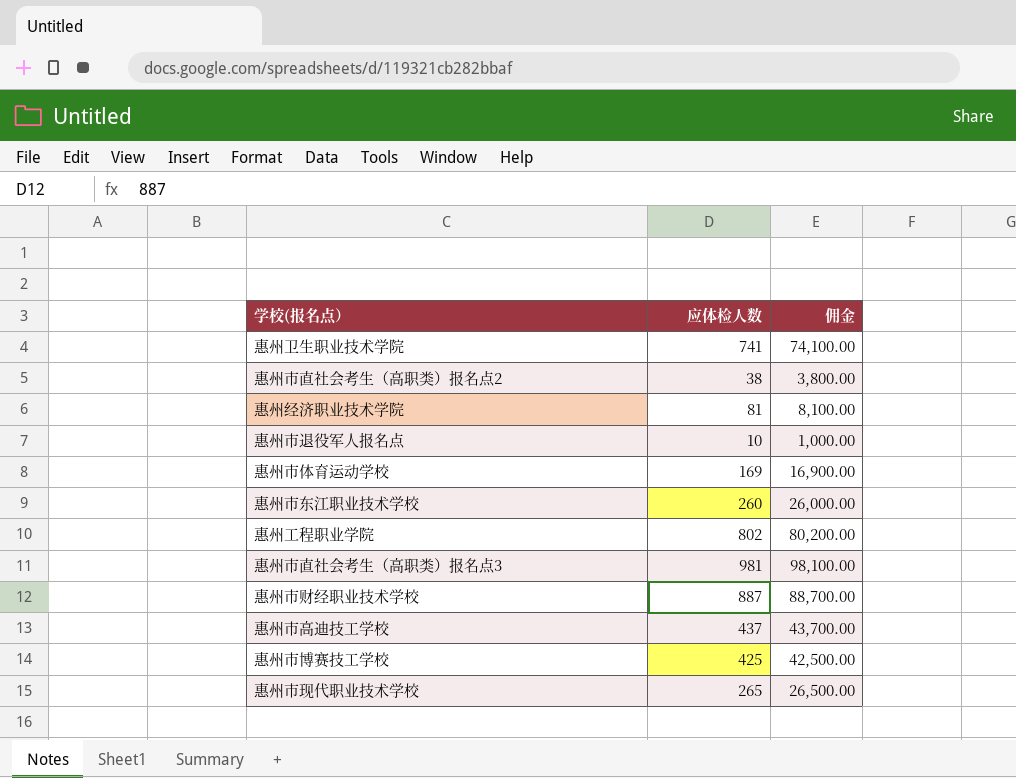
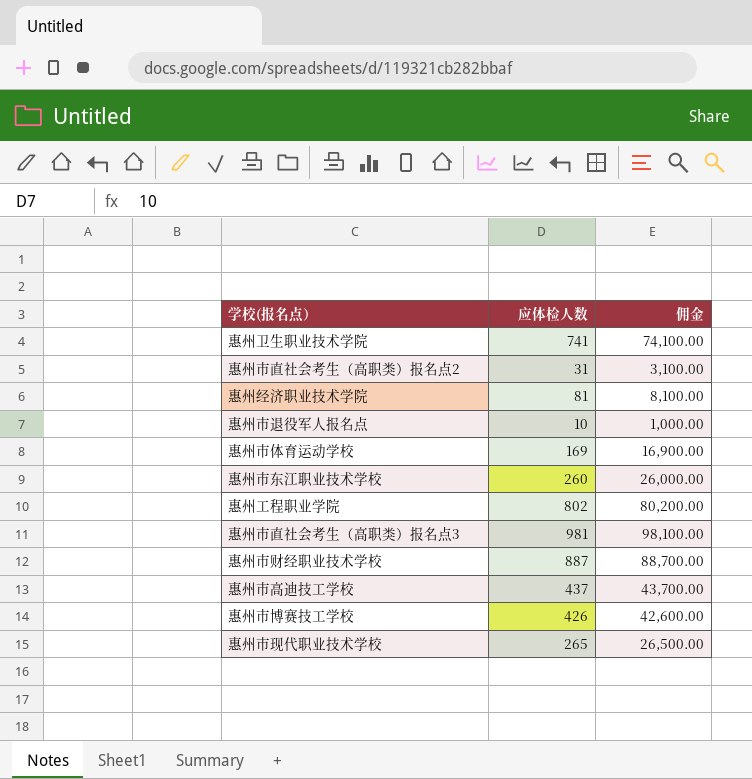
惠州市直社会考生（高职类）报名点2 | 应体检人数: 38 -> 31
惠州市直社会考生（高职类）报名点2 | 佣金: 3,800.00 -> 3,100.00
惠州市博赛技工学校 | 应体检人数: 425 -> 426
惠州市博赛技工学校 | 佣金: 42,500.00 -> 42,600.00

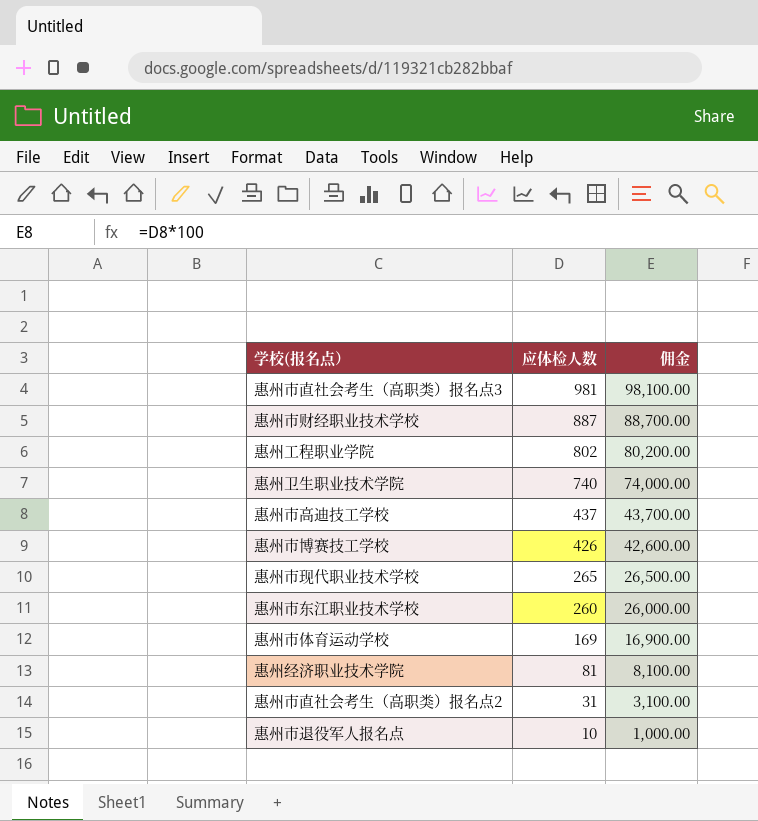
row order: none -> 应体检人数 descending
惠州卫生职业技术学院 | 应体检人数: 741 -> 740
惠州卫生职业技术学院 | 佣金: 74,100.00 -> 74,000.00

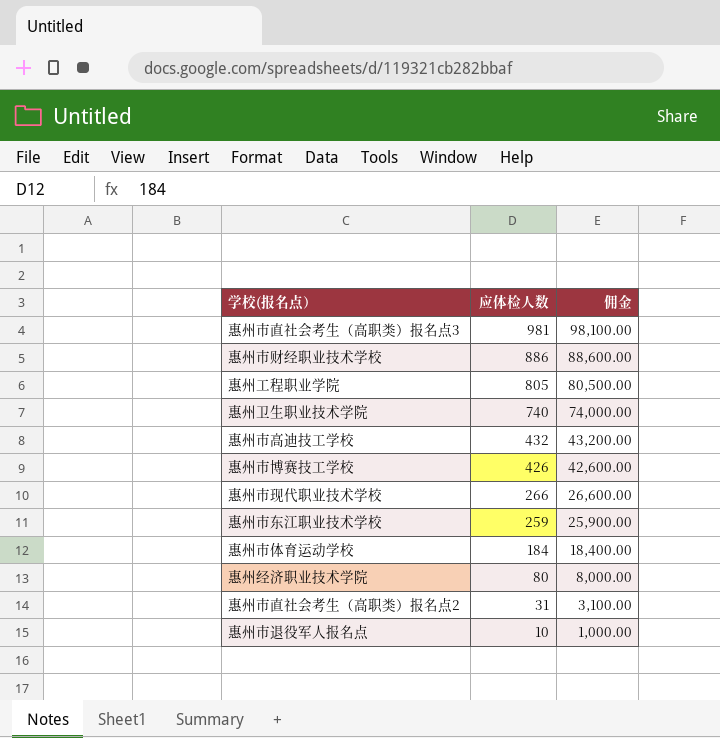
惠州市财经职业技术学校 | 应体检人数: 887 -> 886
惠州市财经职业技术学校 | 佣金: 88,700.00 -> 88,600.00
惠州工程职业学院 | 应体检人数: 802 -> 805
惠州工程职业学院 | 佣金: 80,200.00 -> 80,500.00
惠州市高迪技工学校 | 应体检人数: 437 -> 432
惠州市高迪技工学校 | 佣金: 43,700.00 -> 43,200.00
惠州市现代职业技术学校 | 应体检人数: 265 -> 266
惠州市现代职业技术学校 | 佣金: 26,500.00 -> 26,600.00
惠州市东江职业技术学校 | 应体检人数: 260 -> 259
惠州市东江职业技术学校 | 佣金: 26,000.00 -> 25,900.00
惠州市体育运动学校 | 应体检人数: 169 -> 184
惠州市体育运动学校 | 佣金: 16,900.00 -> 18,400.00
惠州经济职业技术学院 | 应体检人数: 81 -> 80
惠州经济职业技术学院 | 佣金: 8,100.00 -> 8,000.00

